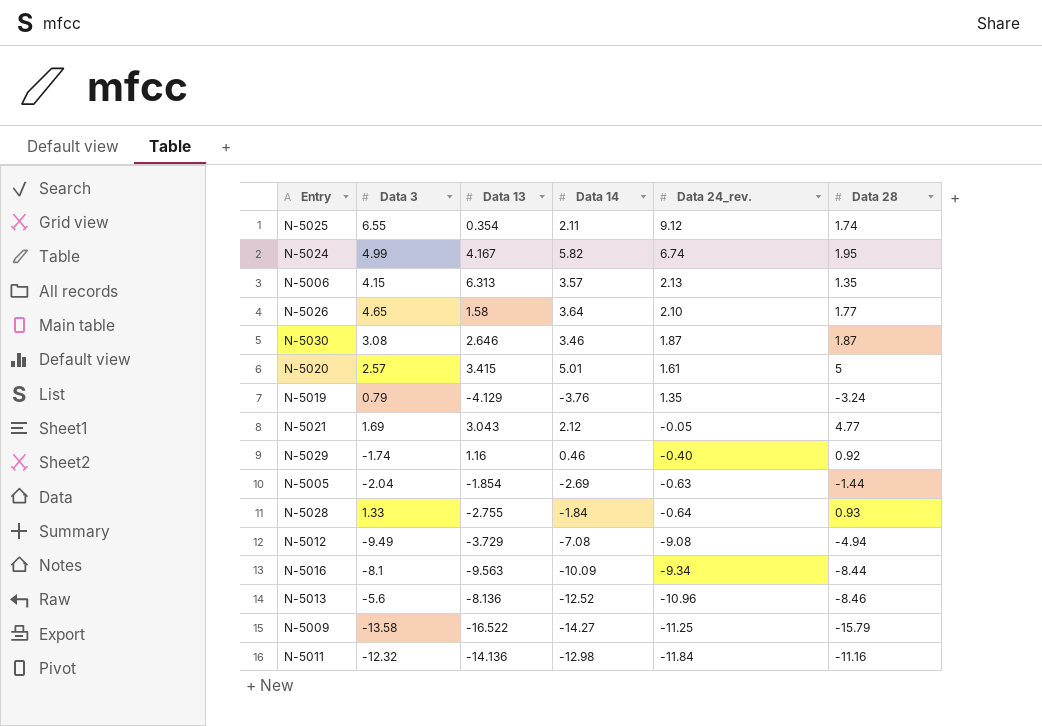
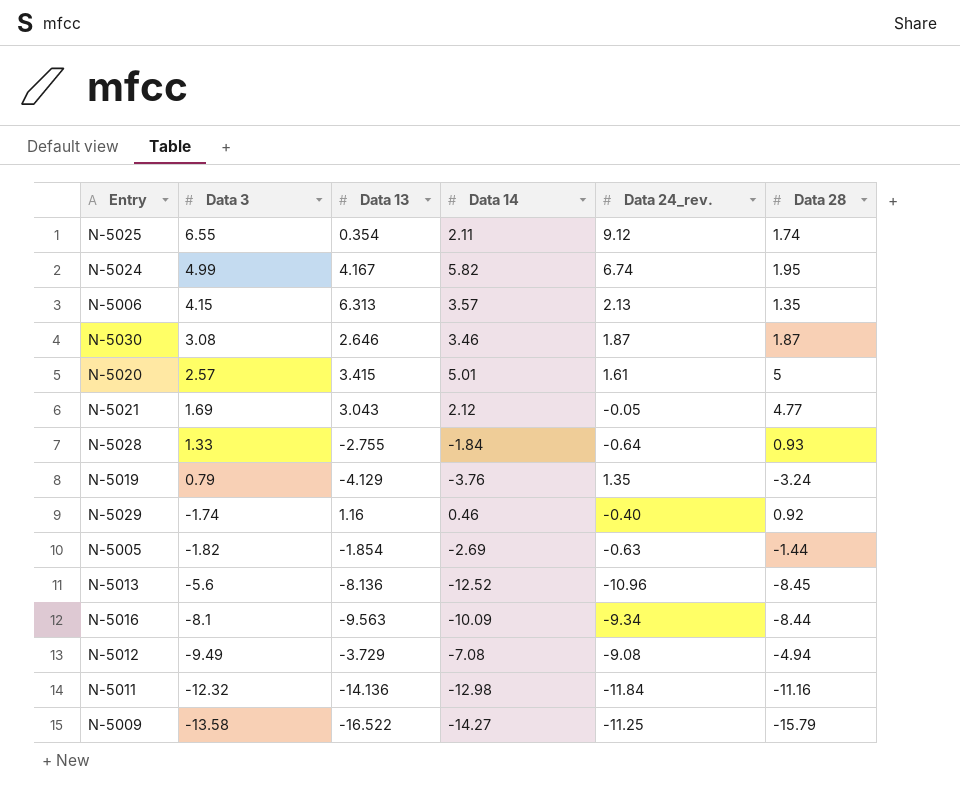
row order: Data 24_rev. descending -> Data 3 descending
row N-5026: 4.65 | 1.58 | 3.64 | 2.10 | 1.77 -> none
N-5005 | Data 3: -2.04 -> -1.82
N-5013 | Data 28: -8.46 -> -8.45

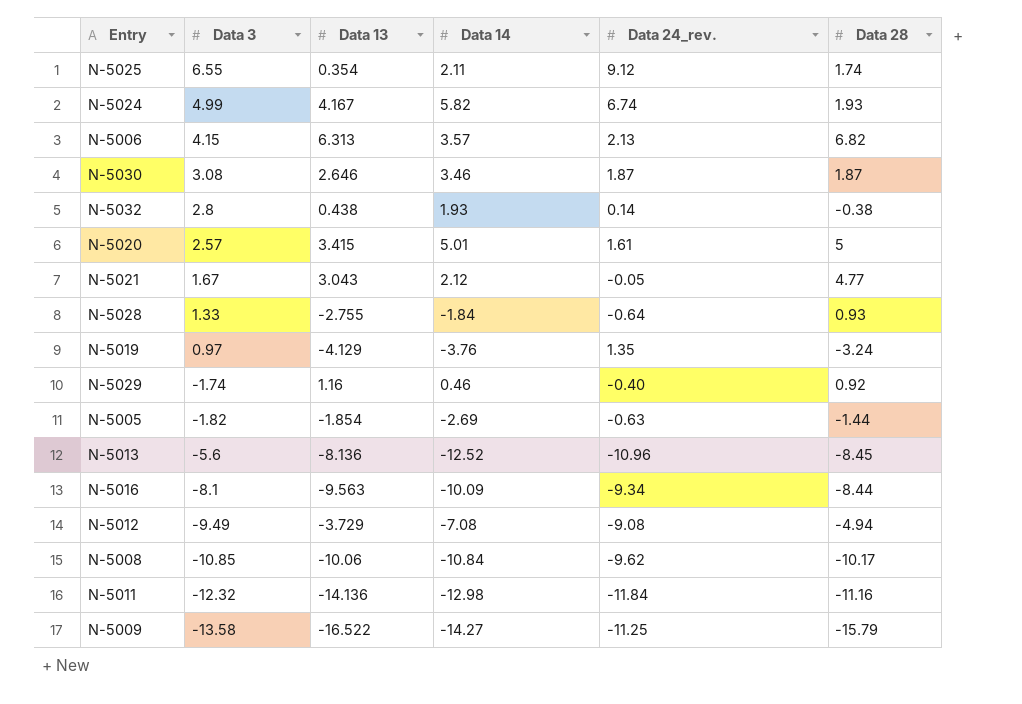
N-5024 | Data 28: 1.95 -> 1.93
N-5006 | Data 28: 1.35 -> 6.82
row N-5032: none -> 2.8 | 0.438 | 1.93 | 0.14 | -0.38
N-5021 | Data 3: 1.69 -> 1.67
N-5019 | Data 3: 0.79 -> 0.97
row N-5008: none -> -10.85 | -10.06 | -10.84 | -9.62 | -10.17

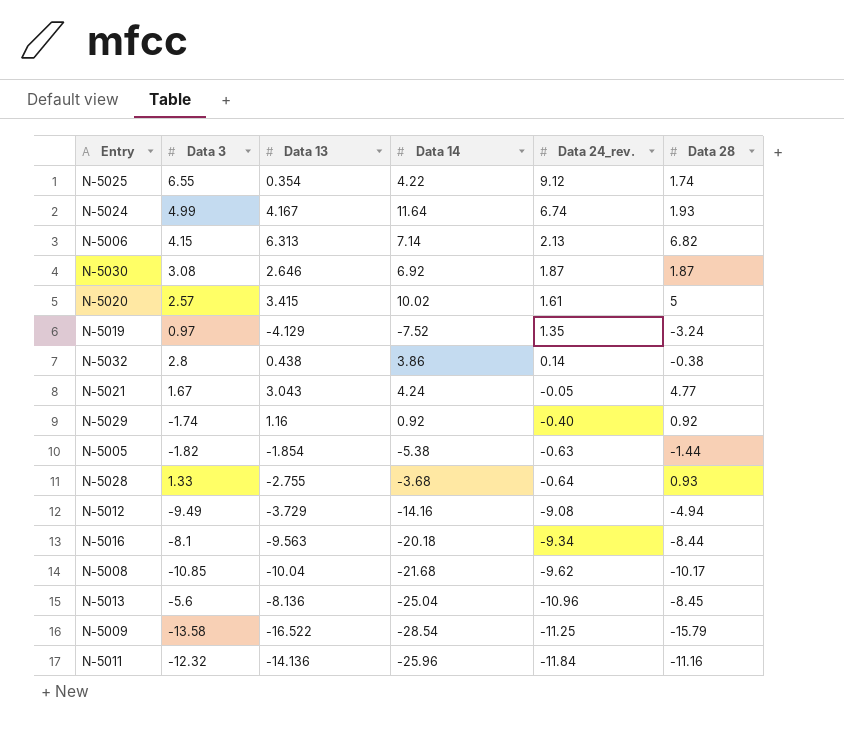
row order: Data 3 descending -> Data 24_rev. descending
N-5025 | Data 14: 2.11 -> 4.22
N-5024 | Data 14: 5.82 -> 11.64
N-5006 | Data 14: 3.57 -> 7.14
N-5030 | Data 14: 3.46 -> 6.92
N-5020 | Data 14: 5.01 -> 10.02
N-5019 | Data 14: -3.76 -> -7.52
N-5032 | Data 14: 1.93 -> 3.86
N-5021 | Data 14: 2.12 -> 4.24
N-5029 | Data 14: 0.46 -> 0.92
N-5005 | Data 14: -2.69 -> -5.38
N-5028 | Data 14: -1.84 -> -3.68
N-5012 | Data 14: -7.08 -> -14.16
N-5016 | Data 14: -10.09 -> -20.18
N-5008 | Data 13: -10.06 -> -10.04
N-5008 | Data 14: -10.84 -> -21.68
N-5013 | Data 14: -12.52 -> -25.04
N-5009 | Data 14: -14.27 -> -28.54
N-5011 | Data 14: -12.98 -> -25.96

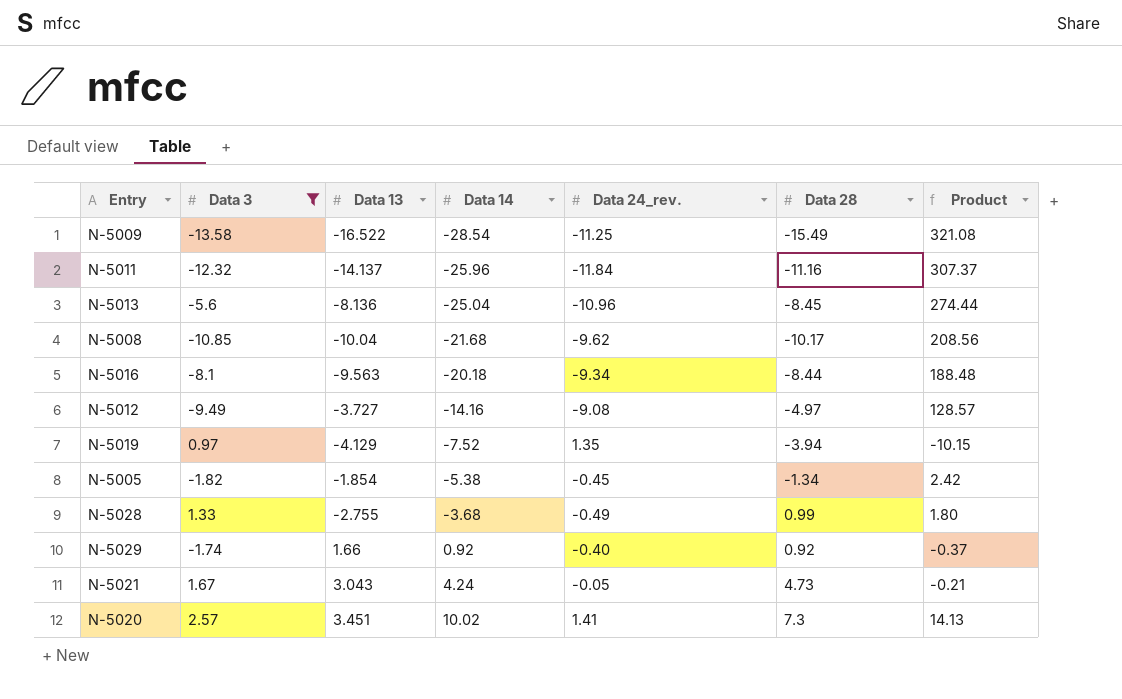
filter: none -> Data 3 <= 2.57
row order: Data 24_rev. descending -> Data 14 ascending
column Product | formula: none -> [Data 14] * [Data 24_rev.]
N-5009 | Data 28: -15.79 -> -15.49
N-5011 | Data 13: -14.136 -> -14.137
N-5012 | Data 13: -3.729 -> -3.727
N-5012 | Data 28: -4.94 -> -4.97
N-5019 | Data 28: -3.24 -> -3.94
N-5005 | Data 24_rev.: -0.63 -> -0.45
N-5005 | Data 28: -1.44 -> -1.34
N-5028 | Data 24_rev.: -0.64 -> -0.49
N-5028 | Data 28: 0.93 -> 0.99
N-5029 | Data 13: 1.16 -> 1.66
N-5021 | Data 28: 4.77 -> 4.73
N-5020 | Data 13: 3.415 -> 3.451
N-5020 | Data 24_rev.: 1.61 -> 1.41
N-5020 | Data 28: 5 -> 7.3

